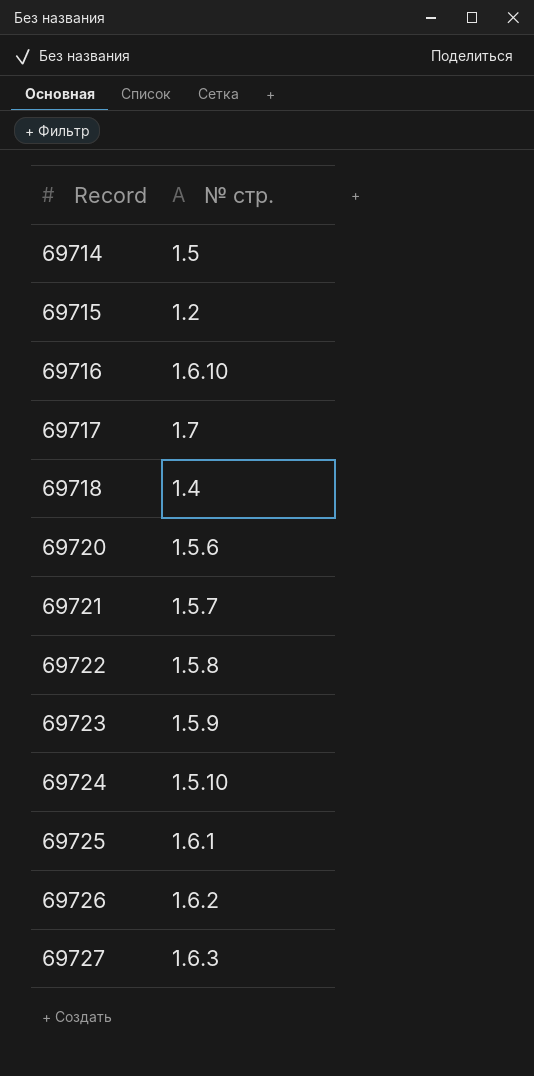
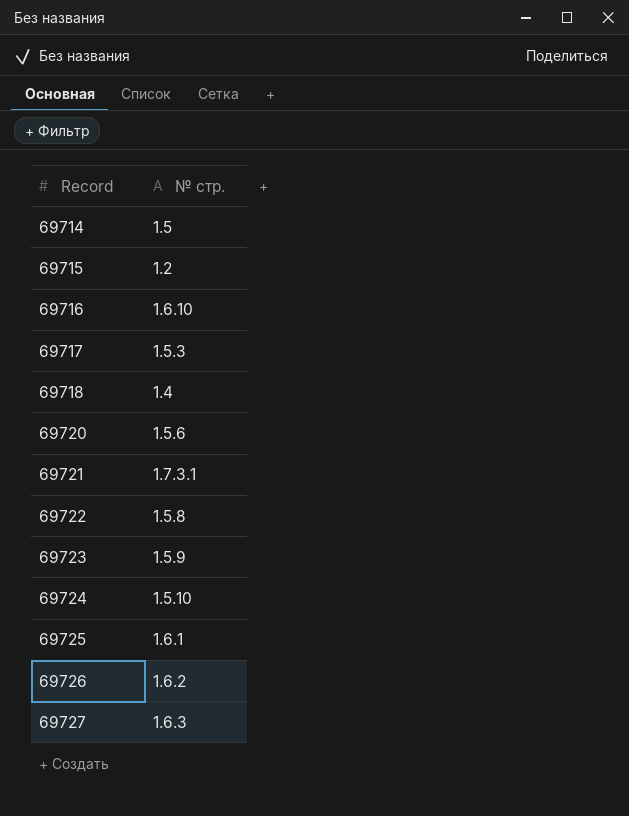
69717 | № стр.: 1.7 -> 1.5.3
69721 | № стр.: 1.5.7 -> 1.7.3.1

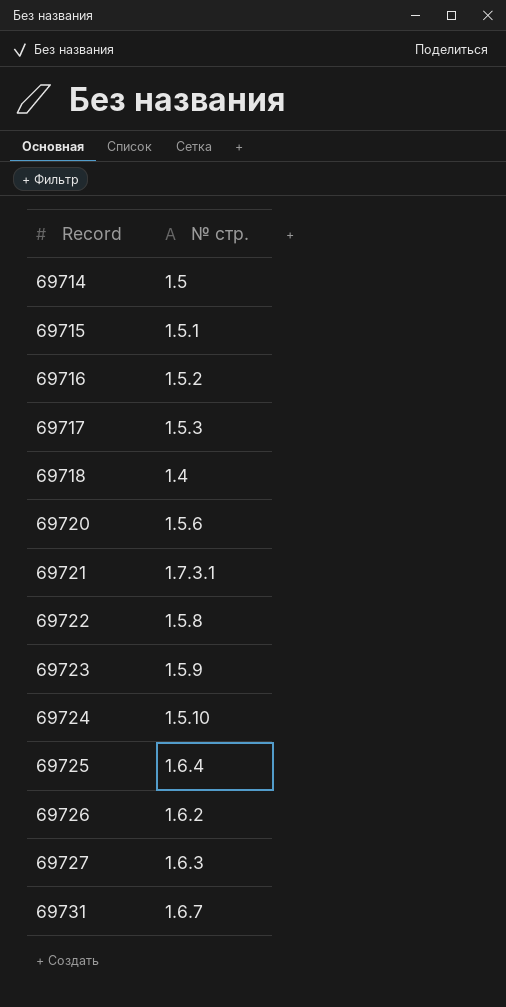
69715 | № стр.: 1.2 -> 1.5.1
69716 | № стр.: 1.6.10 -> 1.5.2
69725 | № стр.: 1.6.1 -> 1.6.4
row 69731: none -> 1.6.7

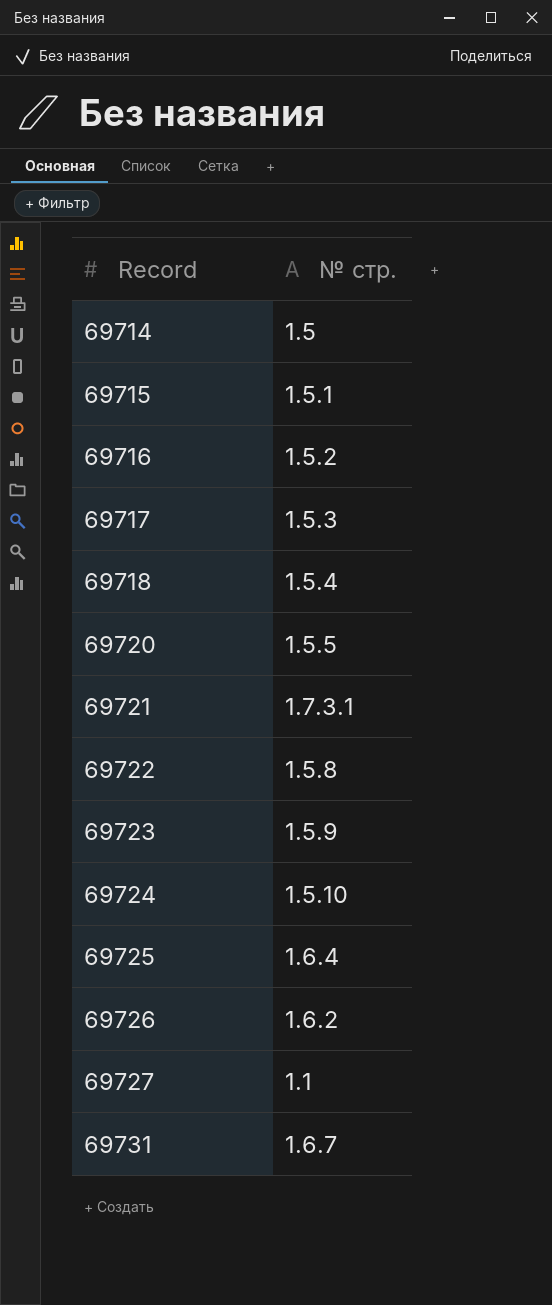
69718 | № стр.: 1.4 -> 1.5.4
69720 | № стр.: 1.5.6 -> 1.5.5
69727 | № стр.: 1.6.3 -> 1.1

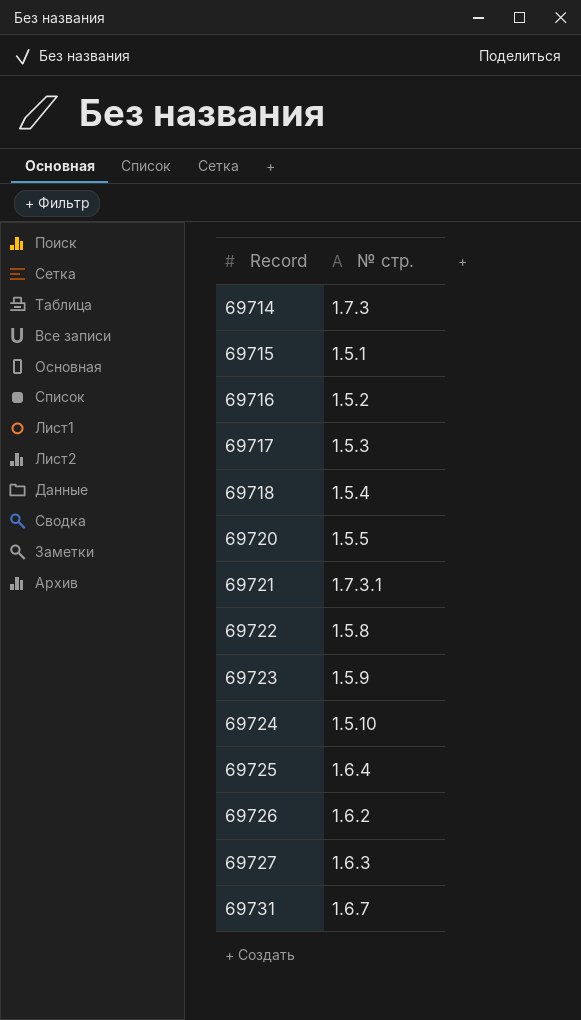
69714 | № стр.: 1.5 -> 1.7.3
69727 | № стр.: 1.1 -> 1.6.3

